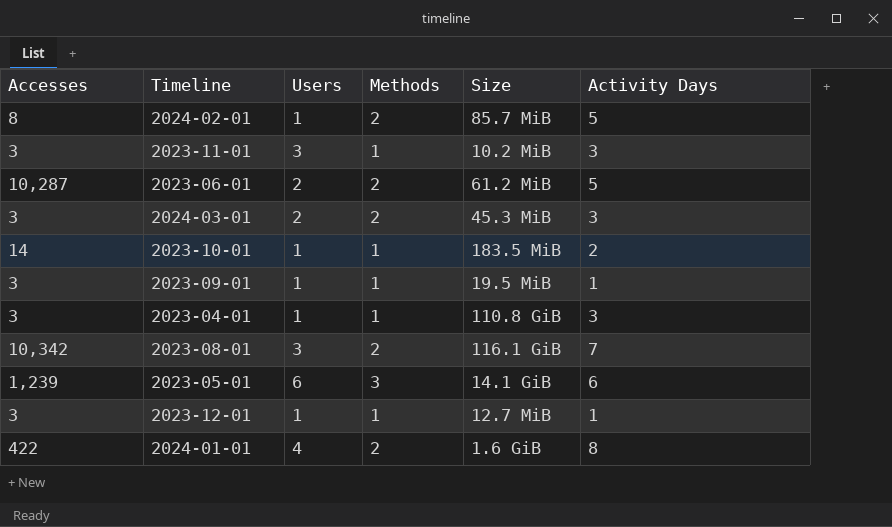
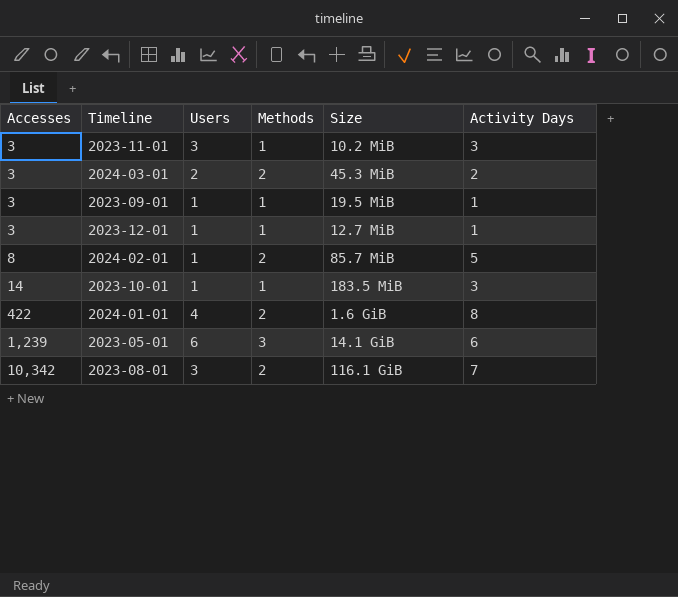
row order: none -> Accesses ascending
row 2023-06-01: 10,287 | 2 | 2 | 61.2 MiB | 5 -> none
row 2023-04-01: 3 | 1 | 1 | 110.8 GiB | 3 -> none
2024-03-01 | Activity Days: 3 -> 2
2023-10-01 | Activity Days: 2 -> 3

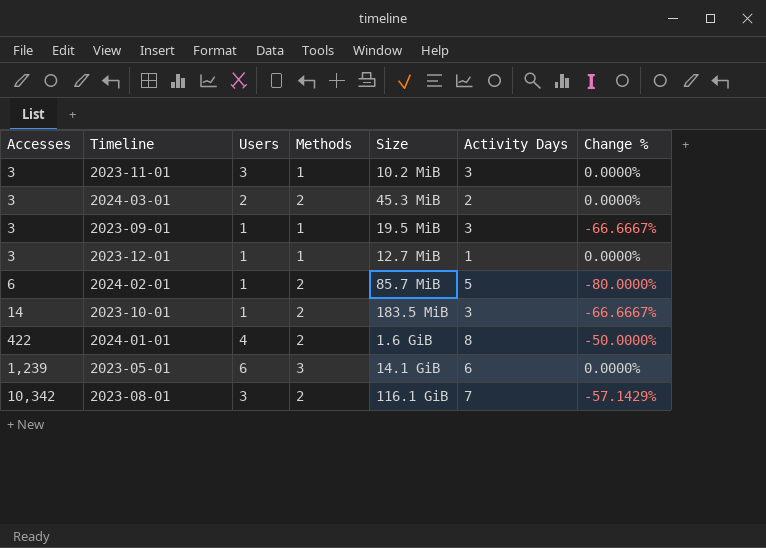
column Change % | formula: none -> ([Users] - [Activity Days]) / [Activity Days]
2023-09-01 | Activity Days: 1 -> 3
2024-02-01 | Accesses: 8 -> 6
2023-10-01 | Methods: 1 -> 2

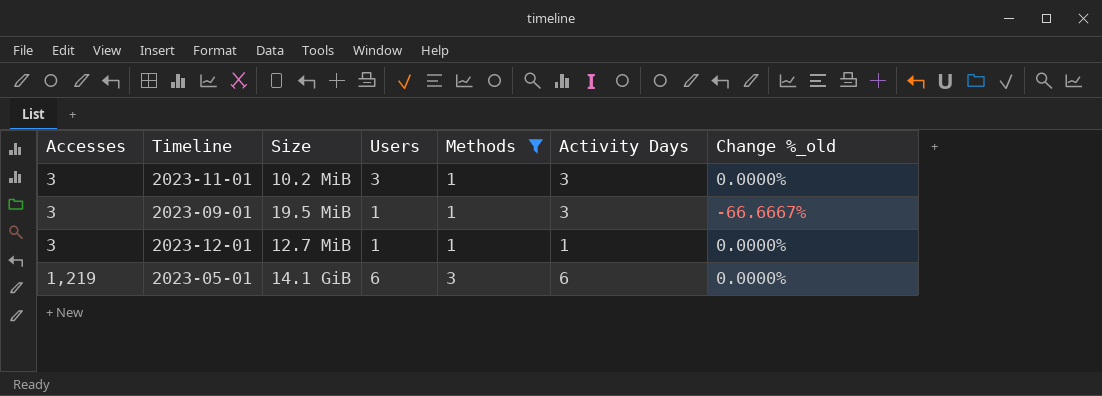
filter: none -> Methods != 2
column Size | position: 5 -> 3
column name: Change % -> Change %_old
2023-05-01 | Accesses: 1,239 -> 1,219

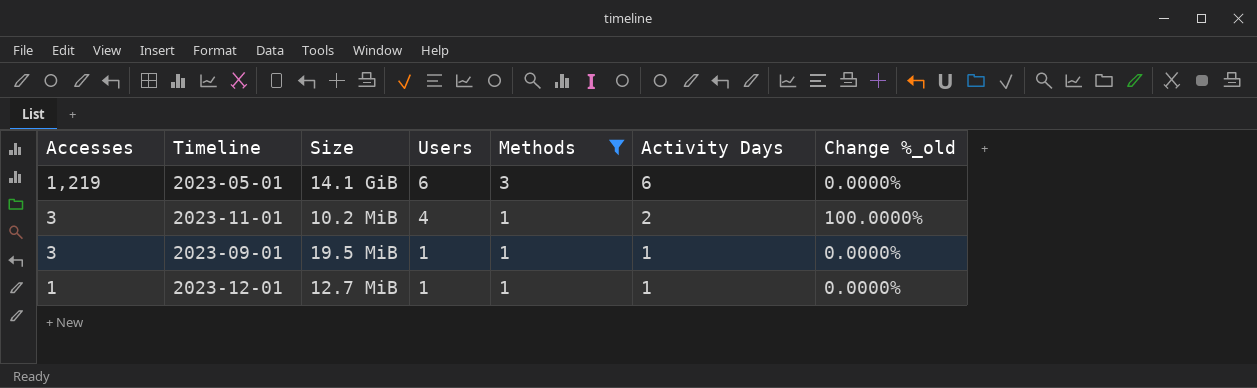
row order: Accesses ascending -> Accesses descending
2023-11-01 | Users: 3 -> 4
2023-11-01 | Activity Days: 3 -> 2
2023-11-01 | Change %_old: 0.0000% -> 100.0000%
2023-09-01 | Activity Days: 3 -> 1
2023-09-01 | Change %_old: -66.6667% -> 0.0000%
2023-12-01 | Accesses: 3 -> 1

